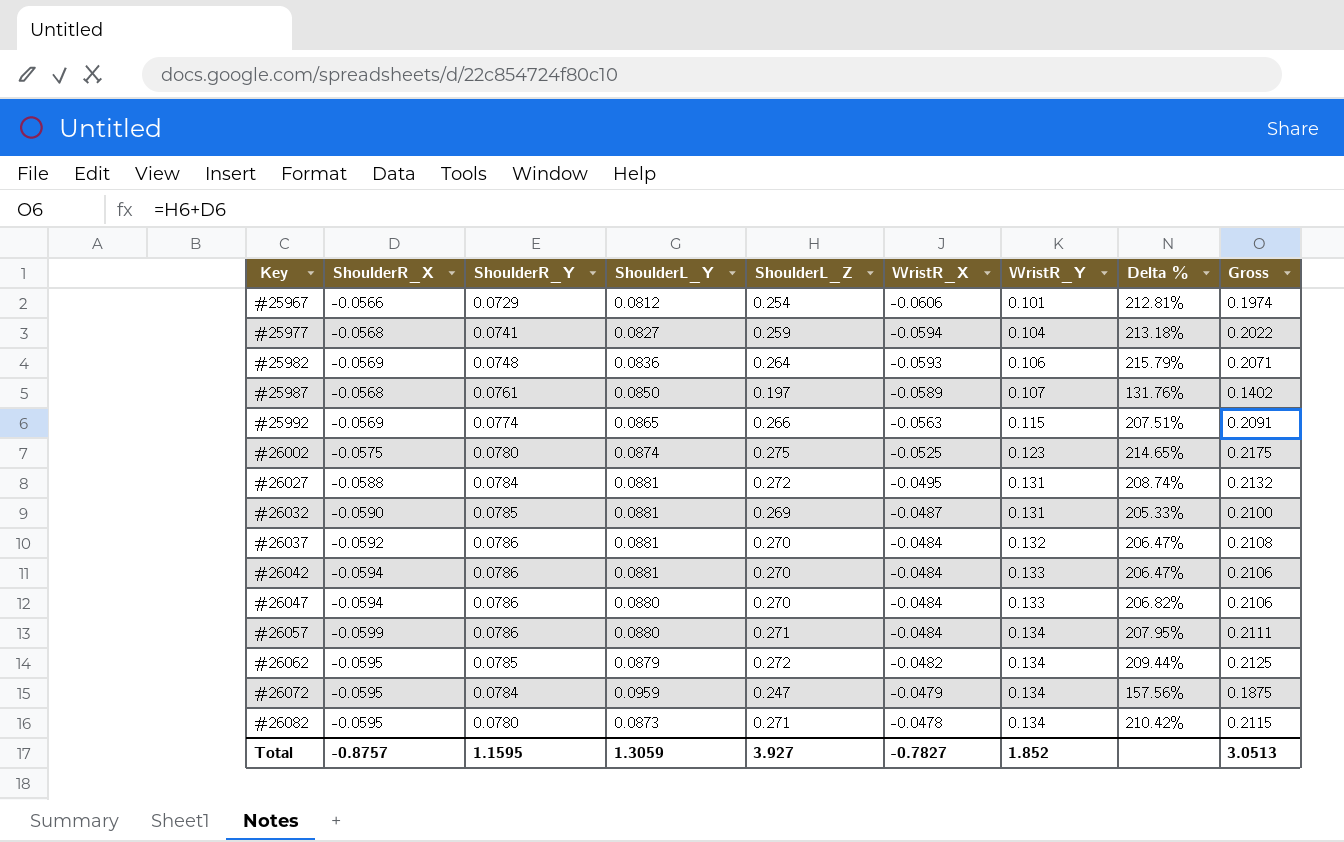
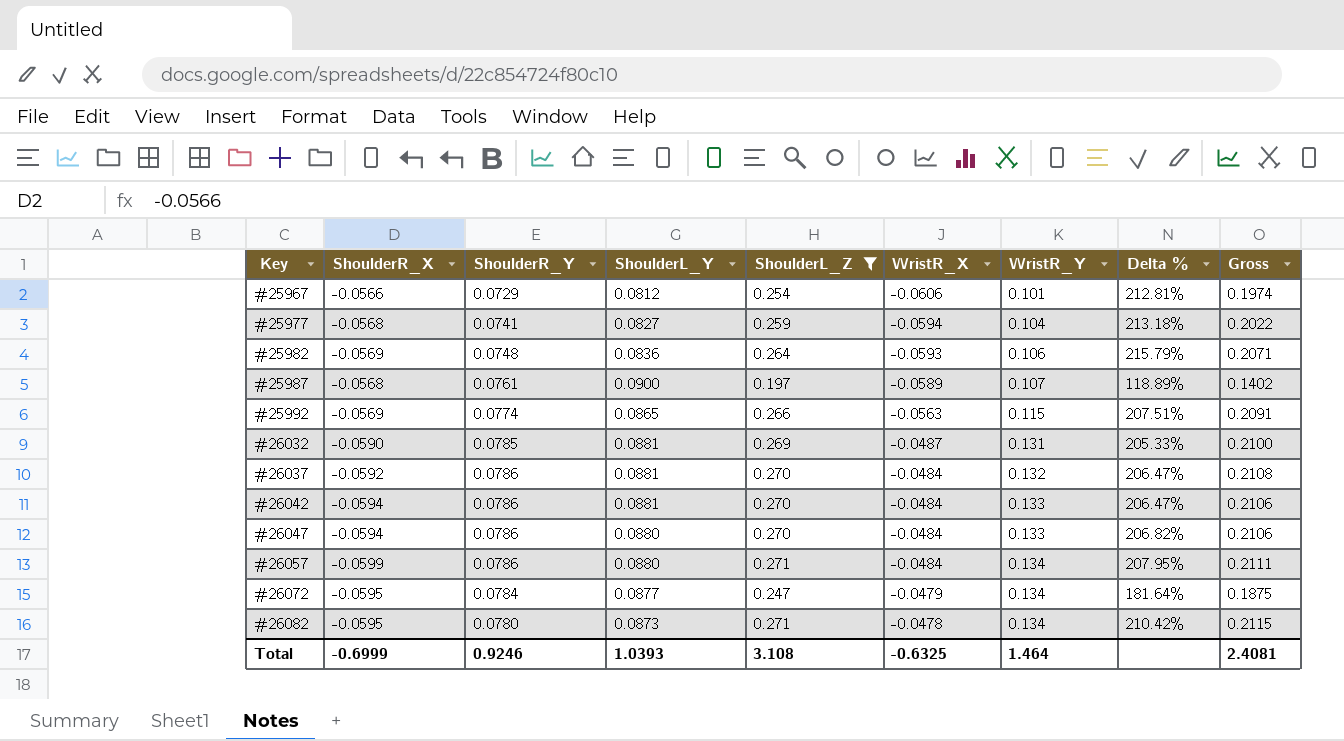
filter: none -> ShoulderL_Z <= 0.271
#25987 | ShoulderL_Y: 0.0850 -> 0.0900
#25987 | Delta %: 131.76% -> 118.89%
#26072 | ShoulderL_Y: 0.0959 -> 0.0877
#26072 | Delta %: 157.56% -> 181.64%
Total | ShoulderR_X: -0.8757 -> -0.6999
Total | ShoulderR_Y: 1.1595 -> 0.9246
Total | ShoulderL_Y: 1.3059 -> 1.0393
Total | ShoulderL_Z: 3.927 -> 3.108
Total | WristR_X: -0.7827 -> -0.6325
Total | WristR_Y: 1.852 -> 1.464
Total | Gross: 3.0513 -> 2.4081

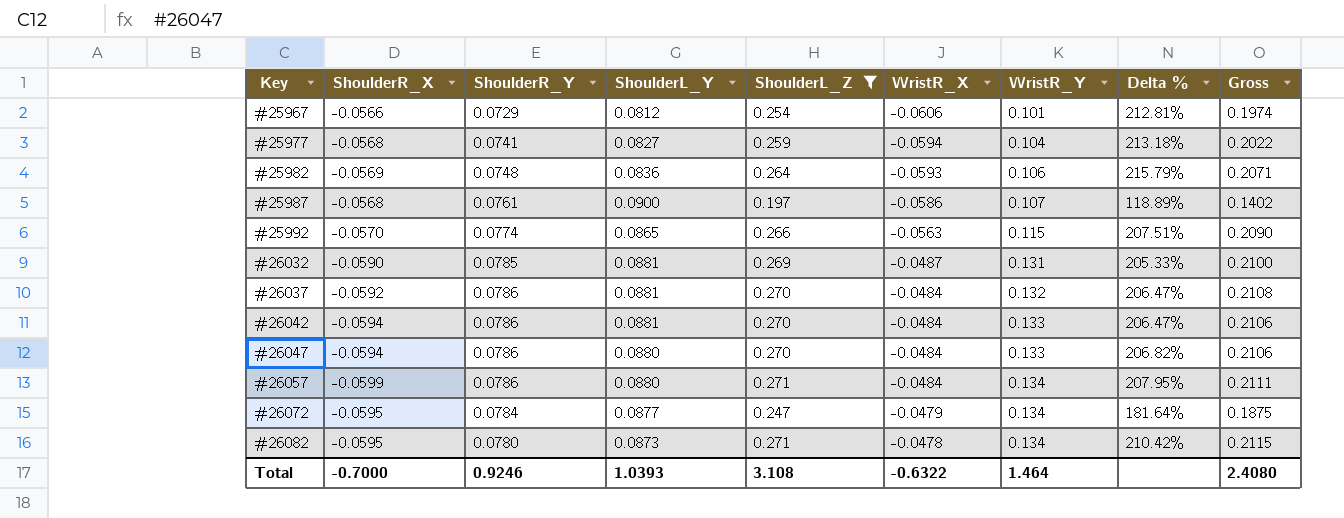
#25987 | WristR_X: -0.0589 -> -0.0586
#25992 | ShoulderR_X: -0.0569 -> -0.0570
#25992 | Gross: 0.2091 -> 0.2090
Total | ShoulderR_X: -0.6999 -> -0.7000
Total | WristR_X: -0.6325 -> -0.6322
Total | Gross: 2.4081 -> 2.4080

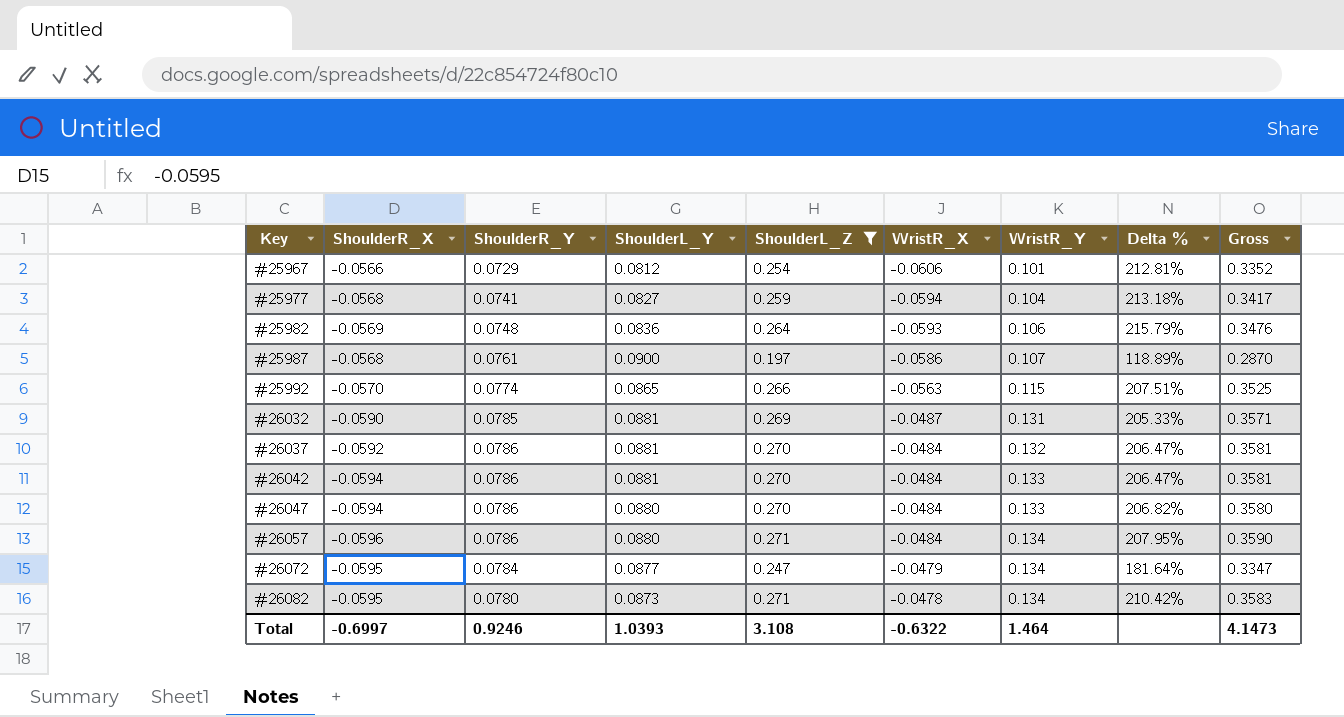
column Gross | formula: [ShoulderR_X] + [ShoulderL_Z] -> [ShoulderL_Y] + [ShoulderL_Z]
#26057 | ShoulderR_X: -0.0599 -> -0.0596
Total | ShoulderR_X: -0.7000 -> -0.6997
Total | Gross: 2.4080 -> 4.1473

